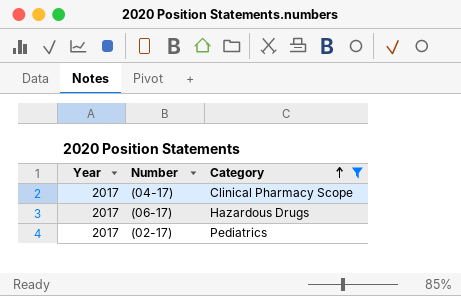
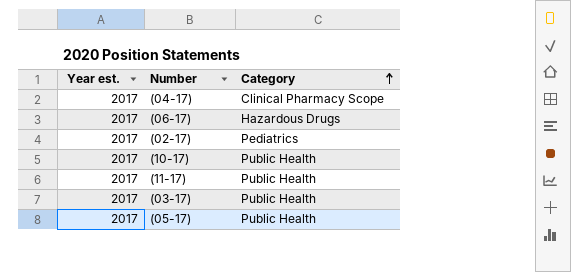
filter: Category != Public Health -> none
column name: Year -> Year est.

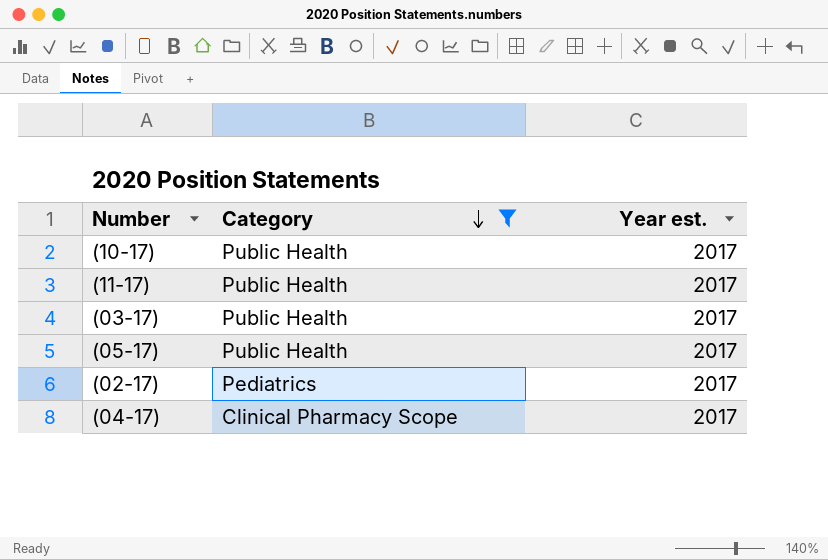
filter: none -> Category != Hazardous Drugs
row order: Category ascending -> Category descending
column Year est. | position: 1 -> 3

